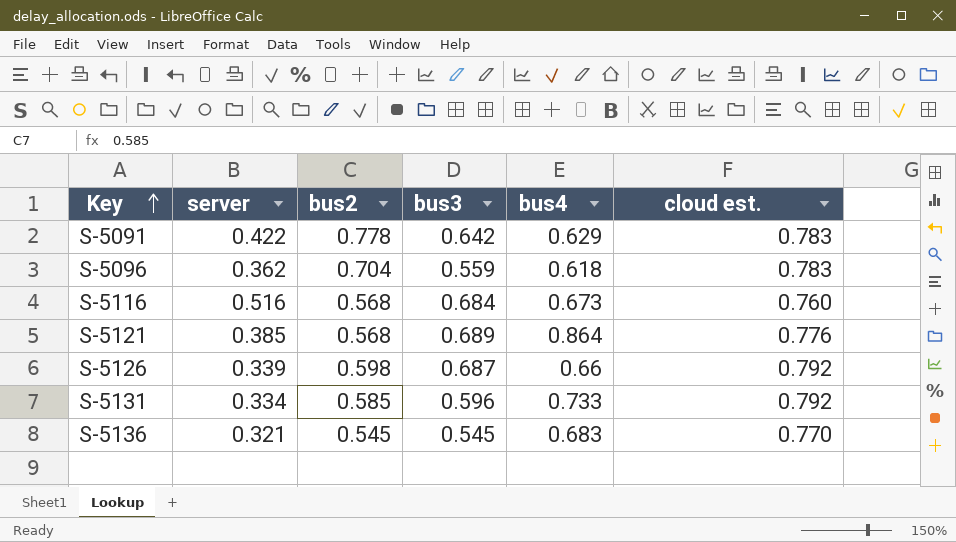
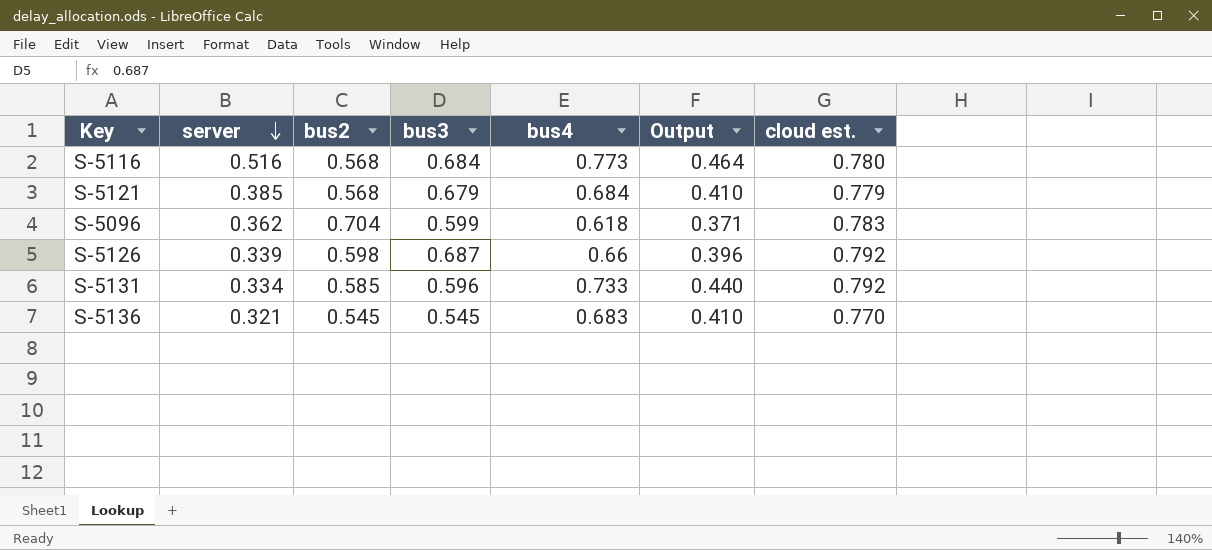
row order: Key ascending -> server descending
column Output | formula: none -> [bus4] * 0.6
row S-5091: 0.422 | 0.778 | 0.642 | 0.629 | 0.783 -> none
S-5116 | bus4: 0.673 -> 0.773
S-5116 | cloud est.: 0.760 -> 0.780
S-5121 | bus3: 0.689 -> 0.679
S-5121 | bus4: 0.864 -> 0.684
S-5121 | cloud est.: 0.776 -> 0.779
S-5096 | bus3: 0.559 -> 0.599

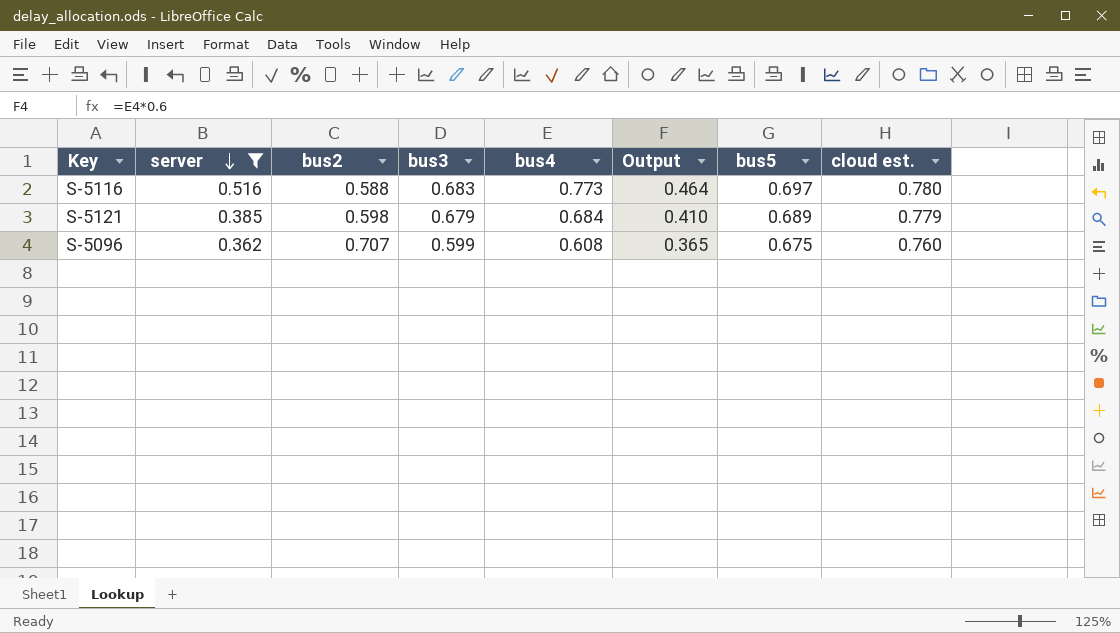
filter: none -> server >= 0.362
column bus5 | position: none -> 7
S-5116 | bus2: 0.568 -> 0.588
S-5116 | bus3: 0.684 -> 0.683
S-5121 | bus2: 0.568 -> 0.598
S-5096 | bus2: 0.704 -> 0.707
S-5096 | bus4: 0.618 -> 0.608
S-5096 | Output: 0.371 -> 0.365
S-5096 | cloud est.: 0.783 -> 0.760

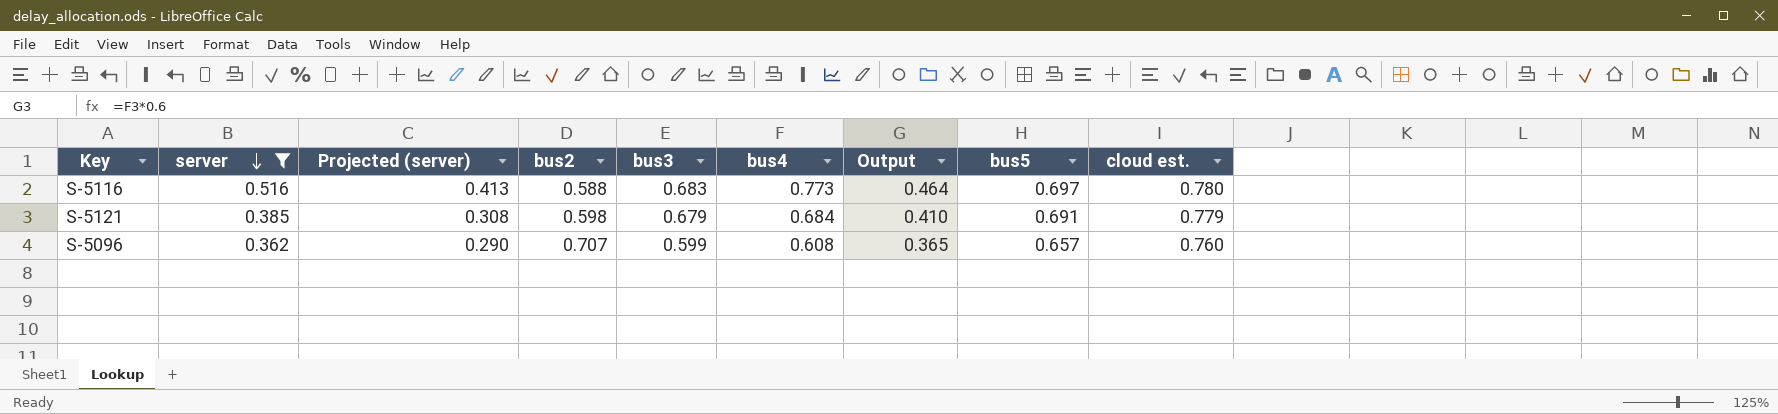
column Projected (server) | formula: none -> [server] * 0.8
S-5121 | bus5: 0.689 -> 0.691
S-5096 | bus5: 0.675 -> 0.657

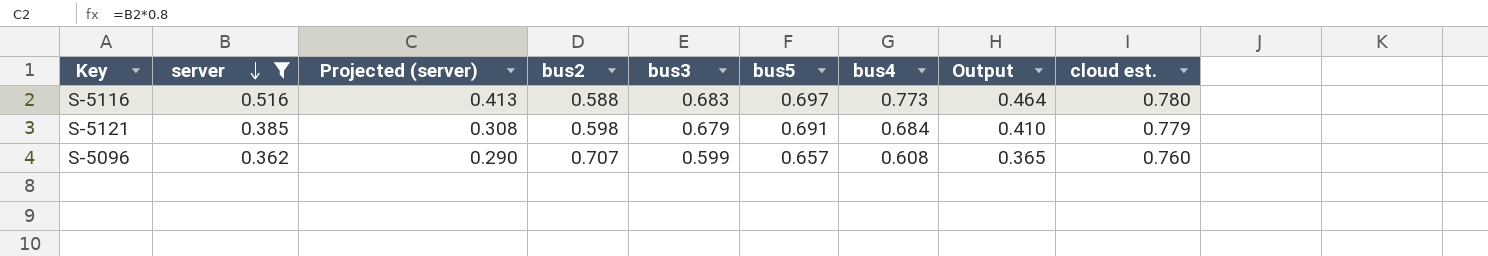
column bus5 | position: 8 -> 6

